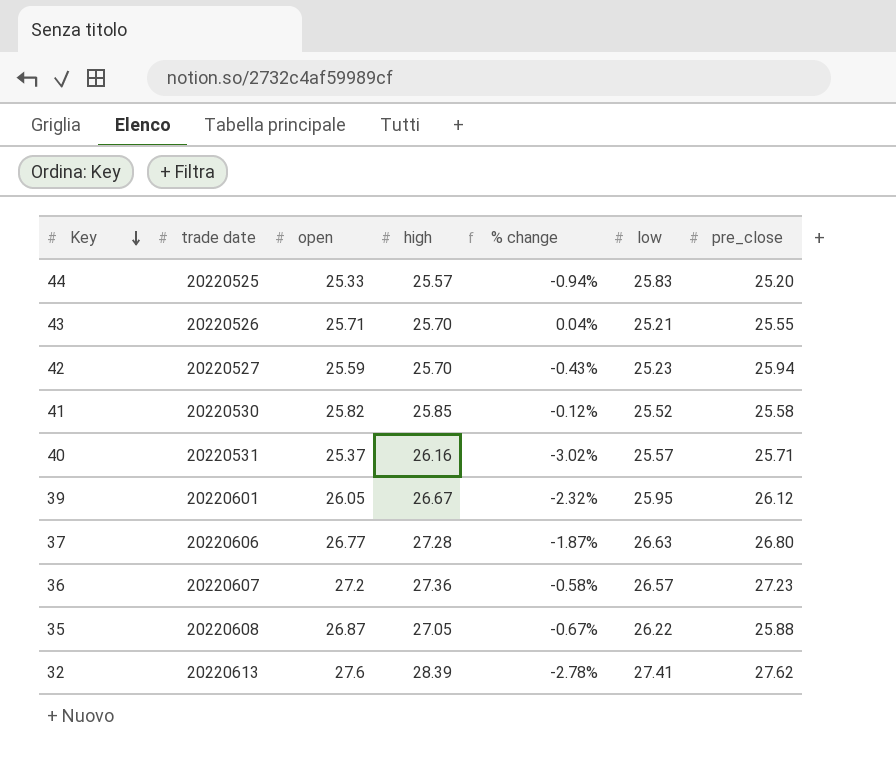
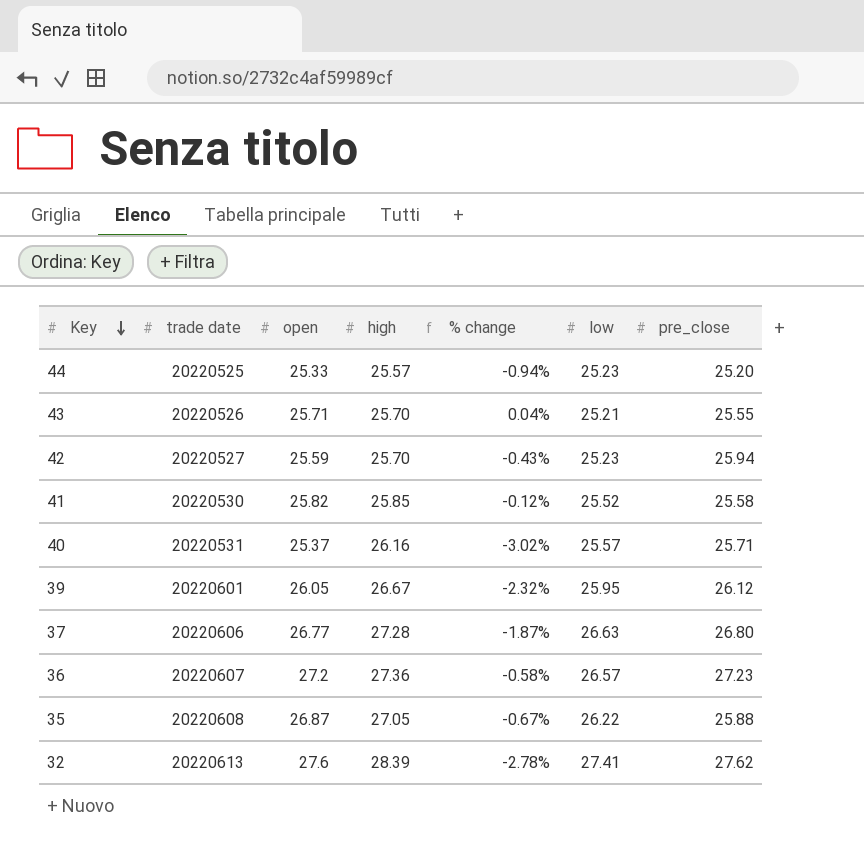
44 | low: 25.83 -> 25.23

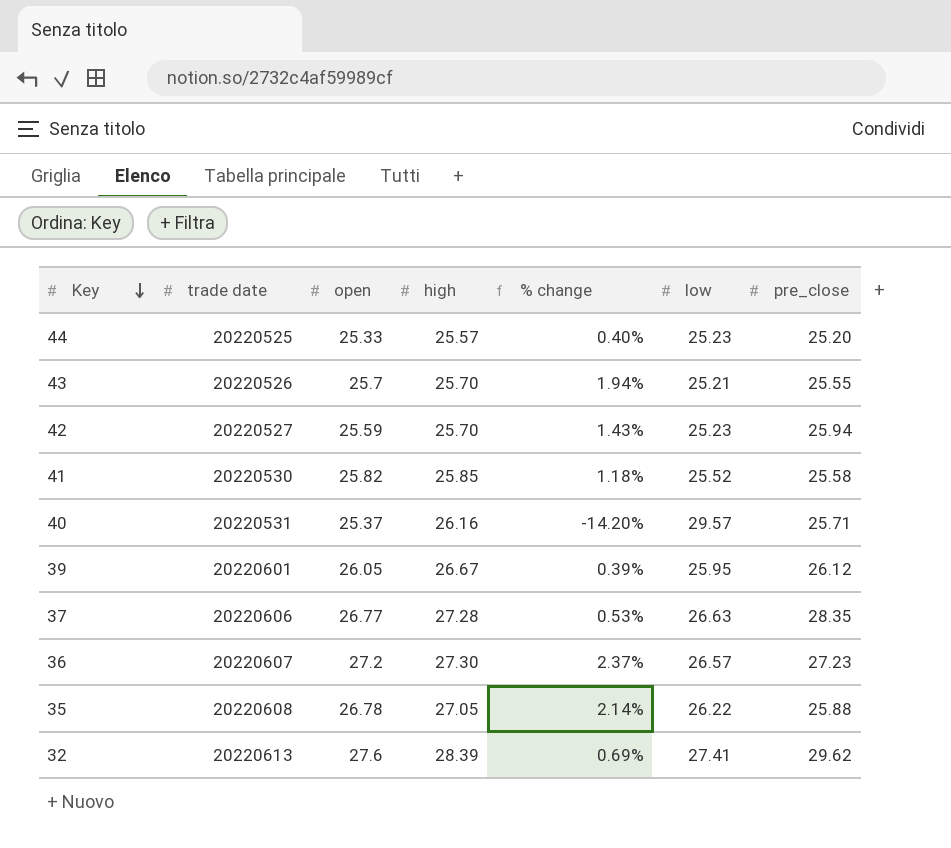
column % change | formula: ([open] - [high]) / [high] -> ([open] - [low]) / [low]
43 | open: 25.71 -> 25.7
40 | low: 25.57 -> 29.57
37 | pre_close: 26.80 -> 28.35
36 | high: 27.36 -> 27.30
35 | open: 26.87 -> 26.78
32 | pre_close: 27.62 -> 29.62

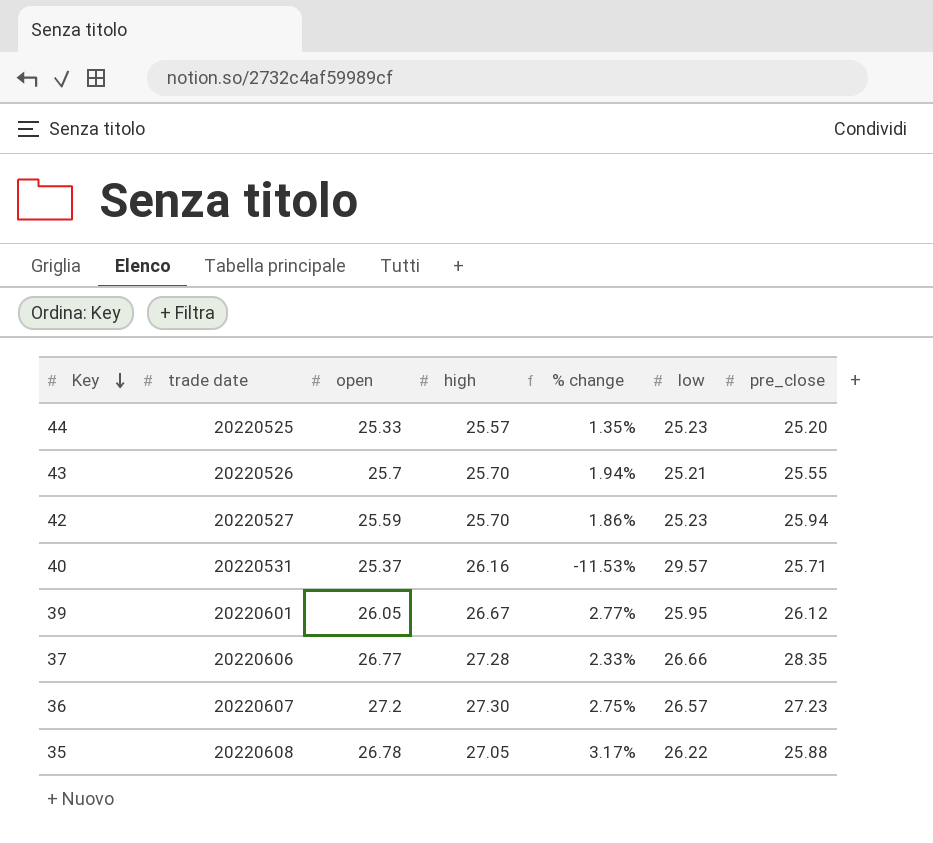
column % change | formula: ([open] - [low]) / [low] -> ([high] - [low]) / [low]
row 41: 20220530 | 25.82 | 25.85 | 1.18% | 25.52 | 25.58 -> none
row 32: 20220613 | 27.6 | 28.39 | 0.69% | 27.41 | 29.62 -> none
37 | low: 26.63 -> 26.66

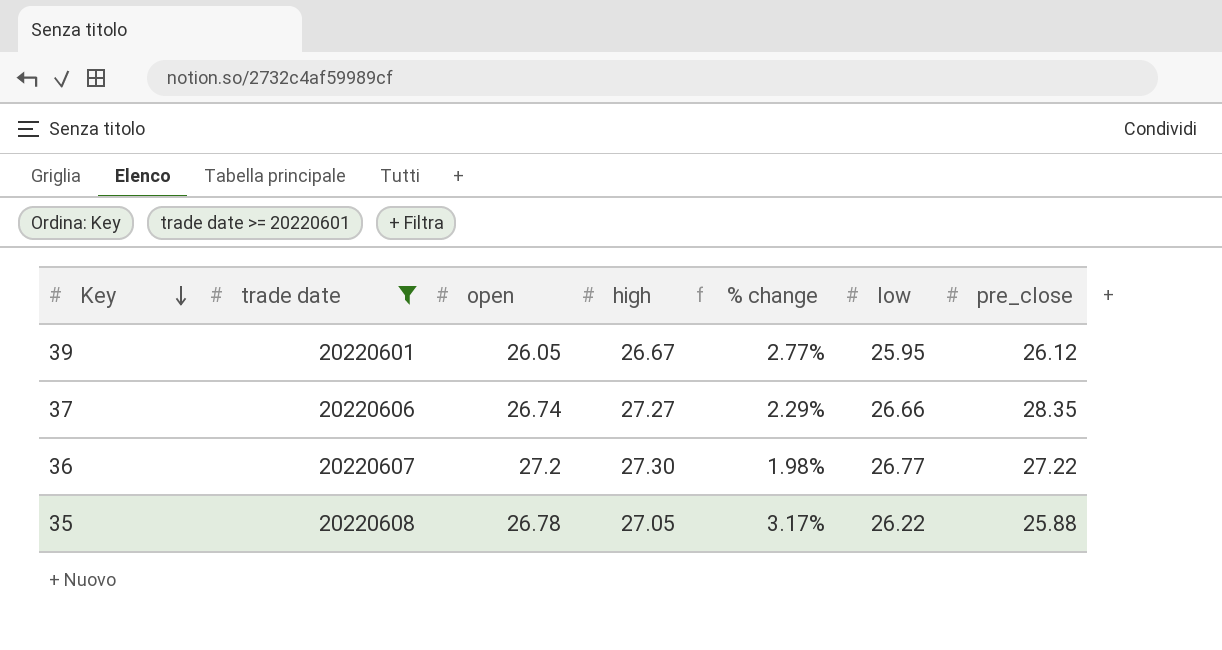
filter: none -> trade date >= 20220601
37 | open: 26.77 -> 26.74
37 | high: 27.28 -> 27.27
37 | % change: 2.33% -> 2.29%
36 | % change: 2.75% -> 1.98%
36 | low: 26.57 -> 26.77
36 | pre_close: 27.23 -> 27.22

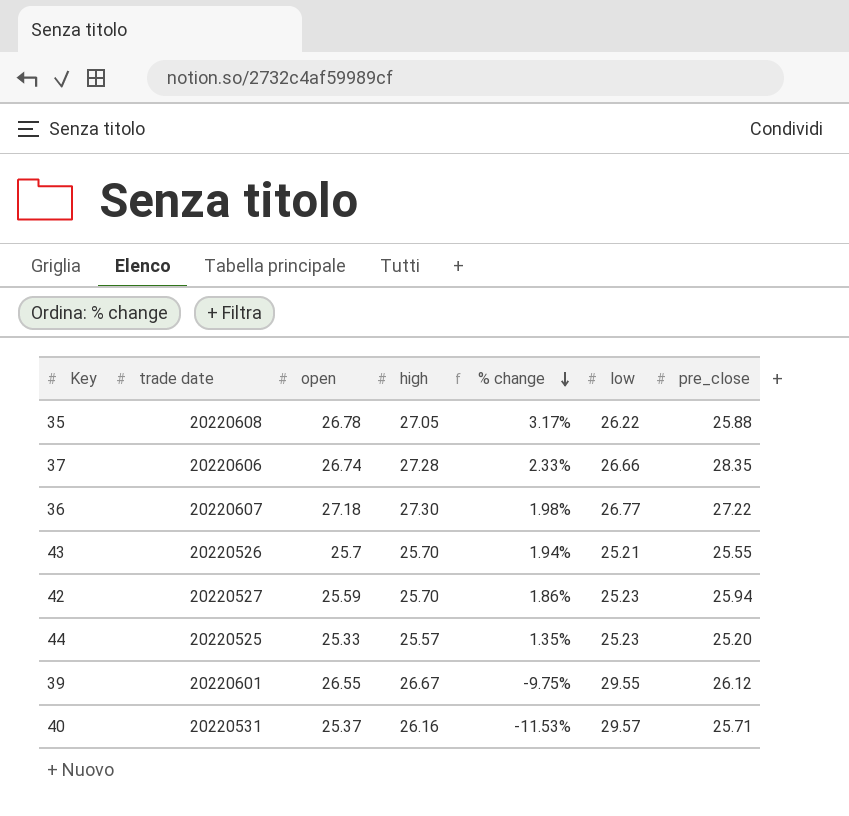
filter: trade date >= 20220601 -> none
row order: Key descending -> % change descending
37 | high: 27.27 -> 27.28
37 | % change: 2.29% -> 2.33%
36 | open: 27.2 -> 27.18
39 | open: 26.05 -> 26.55
39 | % change: 2.77% -> -9.75%
39 | low: 25.95 -> 29.55

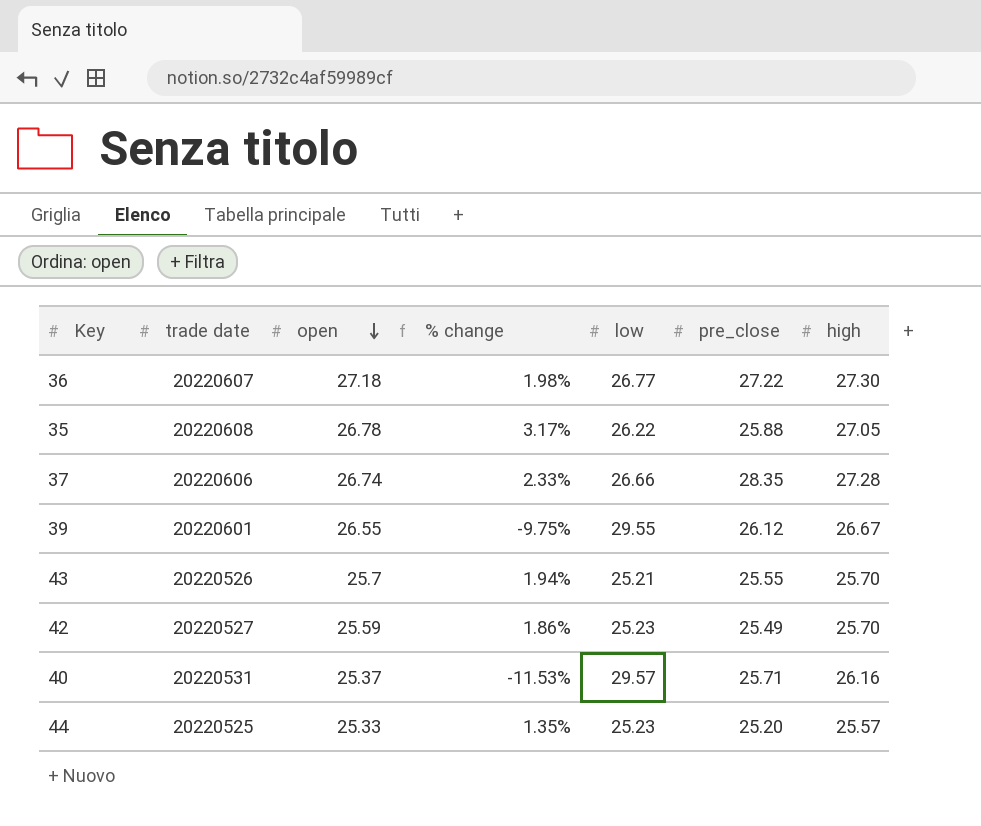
row order: % change descending -> open descending
column high | position: 4 -> 7
42 | pre_close: 25.94 -> 25.49

